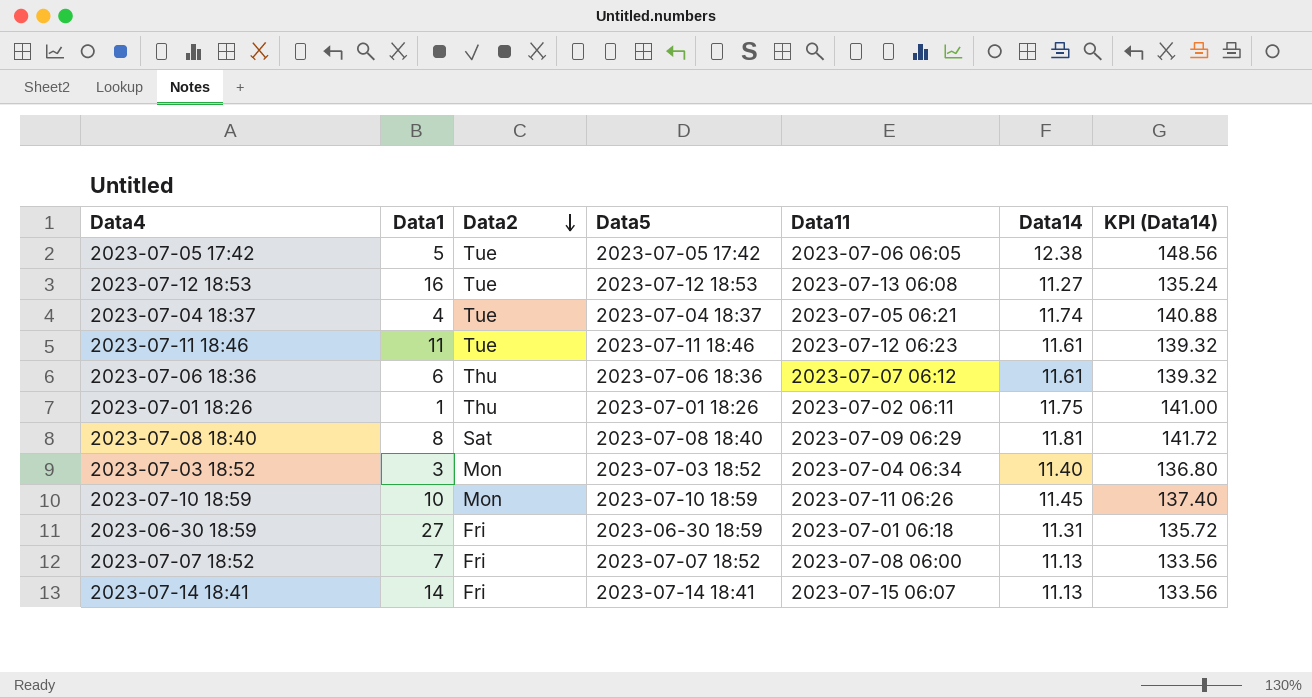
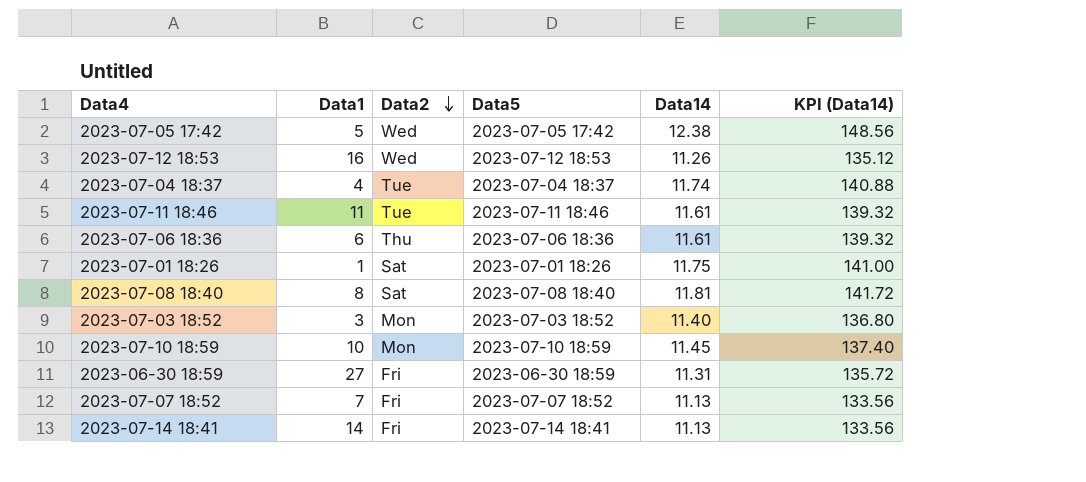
column Data11 | position: 5 -> none
2023-07-05 17:42 | Data2: Tue -> Wed
2023-07-12 18:53 | Data2: Tue -> Wed
2023-07-12 18:53 | Data14: 11.27 -> 11.26
2023-07-12 18:53 | KPI (Data14): 135.24 -> 135.12
2023-07-01 18:26 | Data2: Thu -> Sat

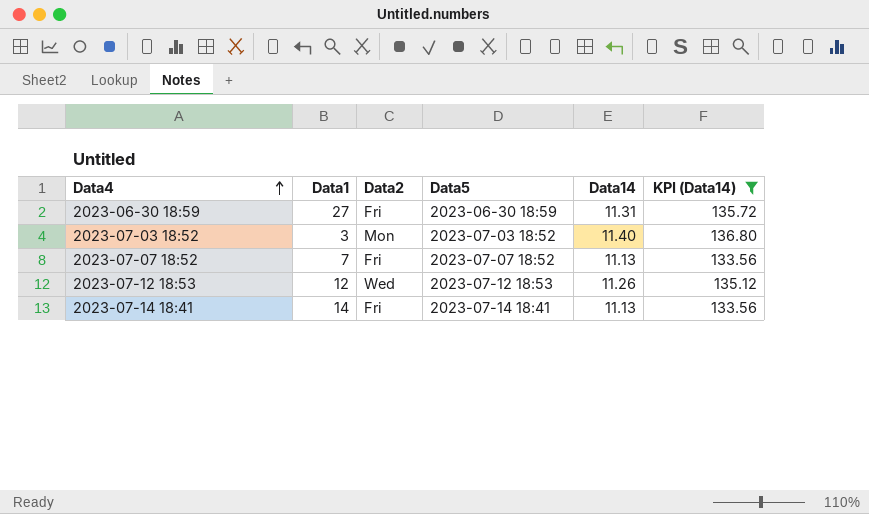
filter: none -> KPI (Data14) <= 136.80
row order: Data2 descending -> Data4 ascending
2023-07-12 18:53 | Data1: 16 -> 12

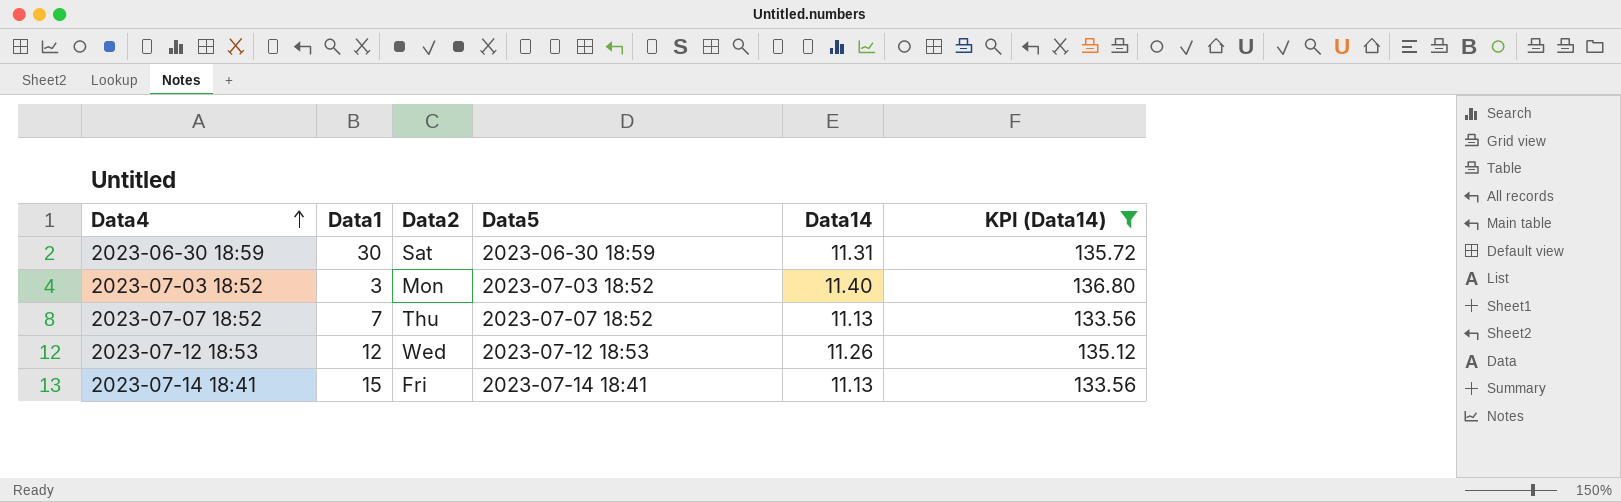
2023-06-30 18:59 | Data1: 27 -> 30
2023-06-30 18:59 | Data2: Fri -> Sat
2023-07-07 18:52 | Data2: Fri -> Thu
2023-07-14 18:41 | Data1: 14 -> 15

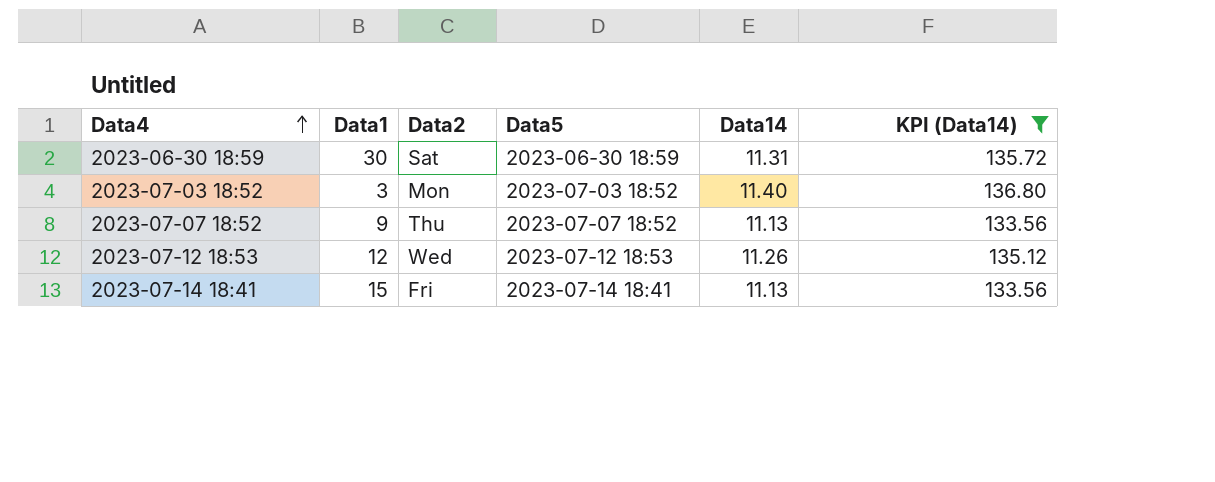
2023-07-07 18:52 | Data1: 7 -> 9

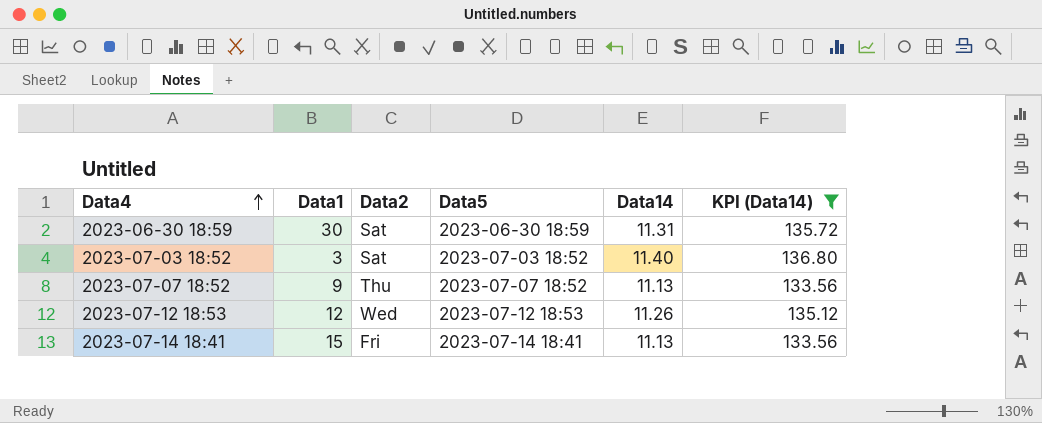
2023-07-03 18:52 | Data2: Mon -> Sat

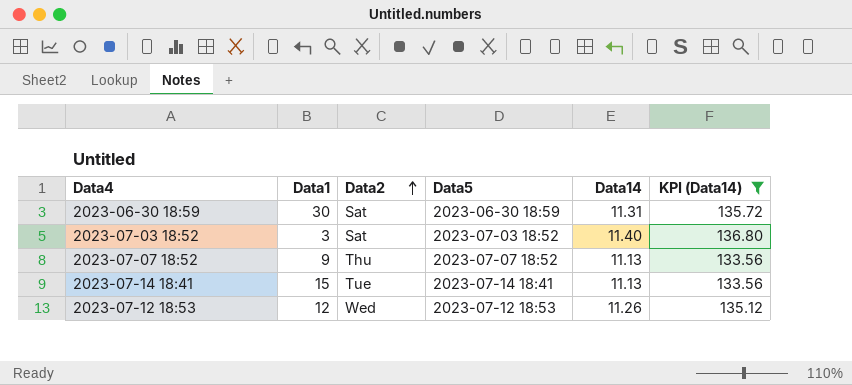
row order: Data4 ascending -> Data2 ascending
2023-07-14 18:41 | Data2: Fri -> Tue

